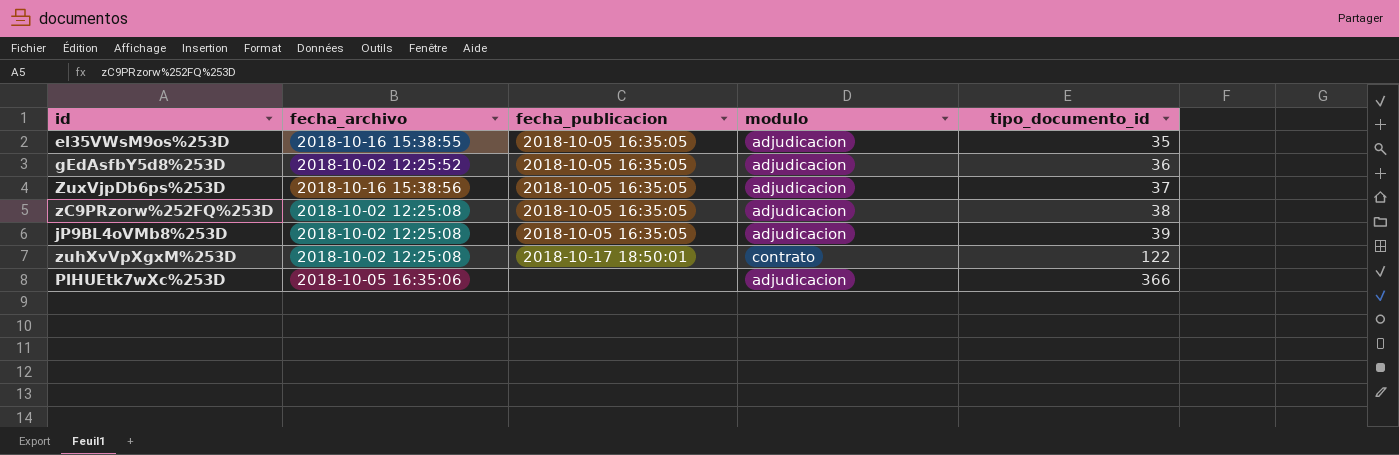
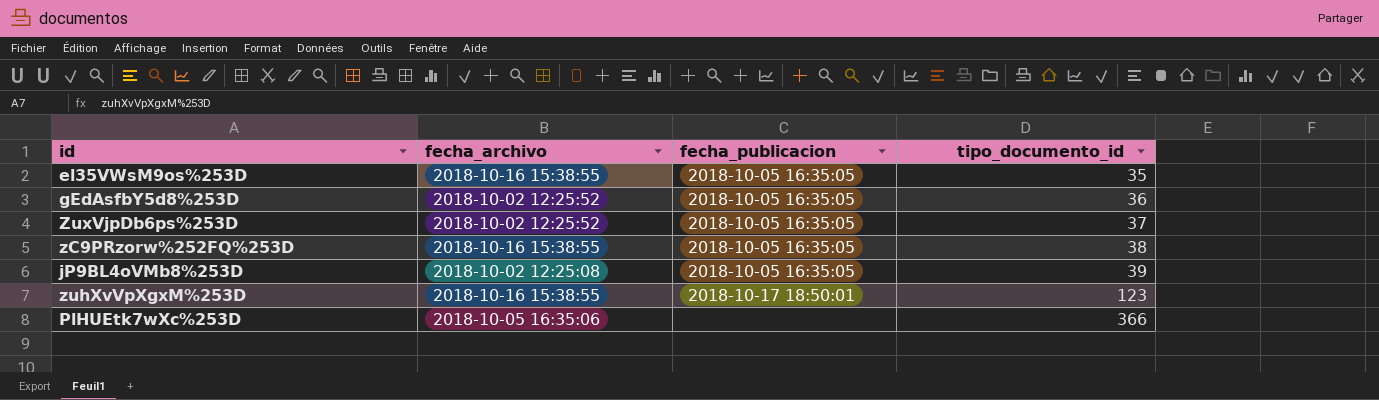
column modulo | position: 4 -> none
ZuxVjpDb6ps%253D | fecha_archivo: 2018-10-16 15:38:56 -> 2018-10-02 12:25:52
zC9PRzorw%252FQ%253D | fecha_archivo: 2018-10-02 12:25:08 -> 2018-10-16 15:38:55
zuhXvVpXgxM%253D | fecha_archivo: 2018-10-02 12:25:08 -> 2018-10-16 15:38:55
zuhXvVpXgxM%253D | tipo_documento_id: 122 -> 123

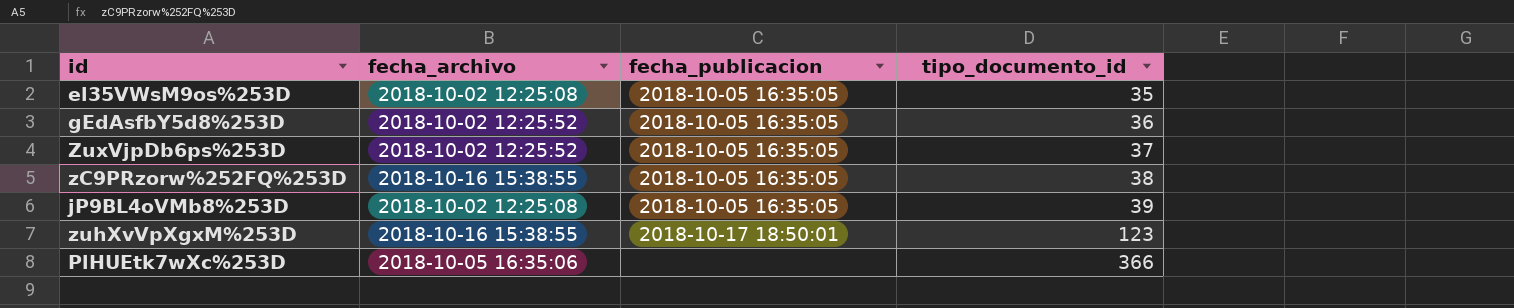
el35VWsM9os%253D | fecha_archivo: 2018-10-16 15:38:55 -> 2018-10-02 12:25:08

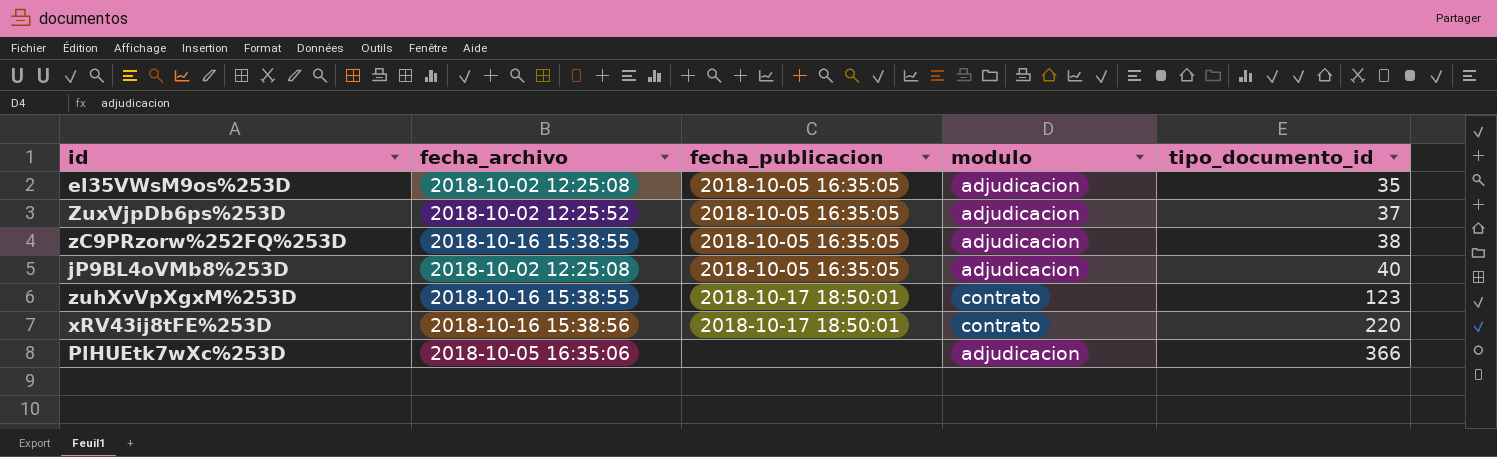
column modulo | position: none -> 4
row gEdAsfbY5d8%253D: 2018-10-02 12:25:52 | 2018-10-05 16:35:05 | 36 -> none
jP9BL4oVMb8%253D | tipo_documento_id: 39 -> 40
row xRV43ij8tFE%253D: none -> 2018-10-16 15:38:56 | 2018-10-17 18:50:01 | contrato | 220

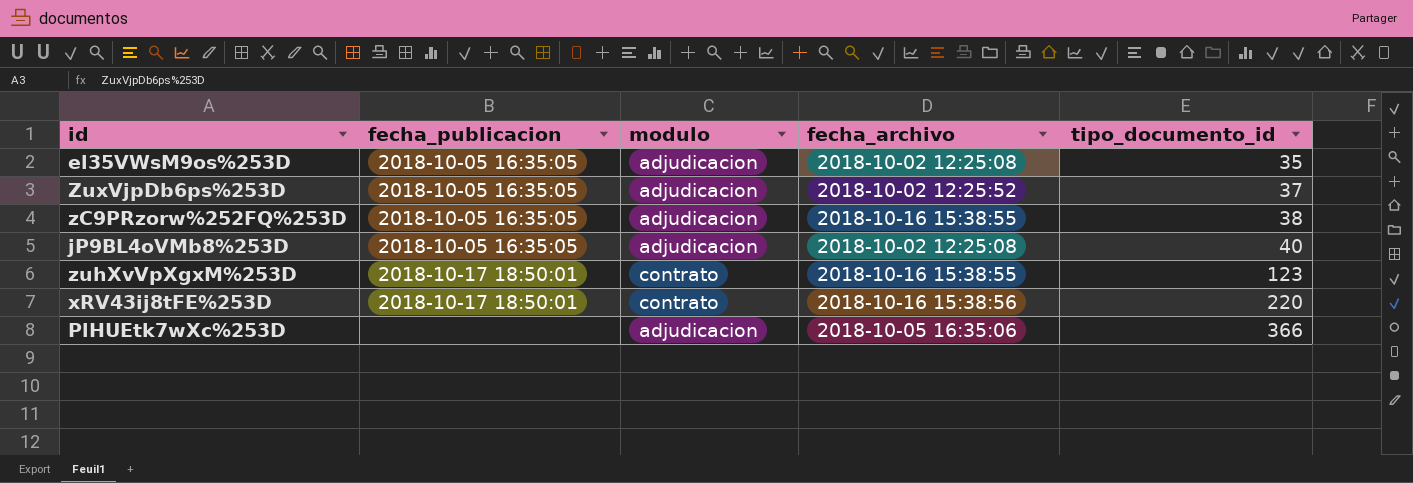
column fecha_archivo | position: 2 -> 4

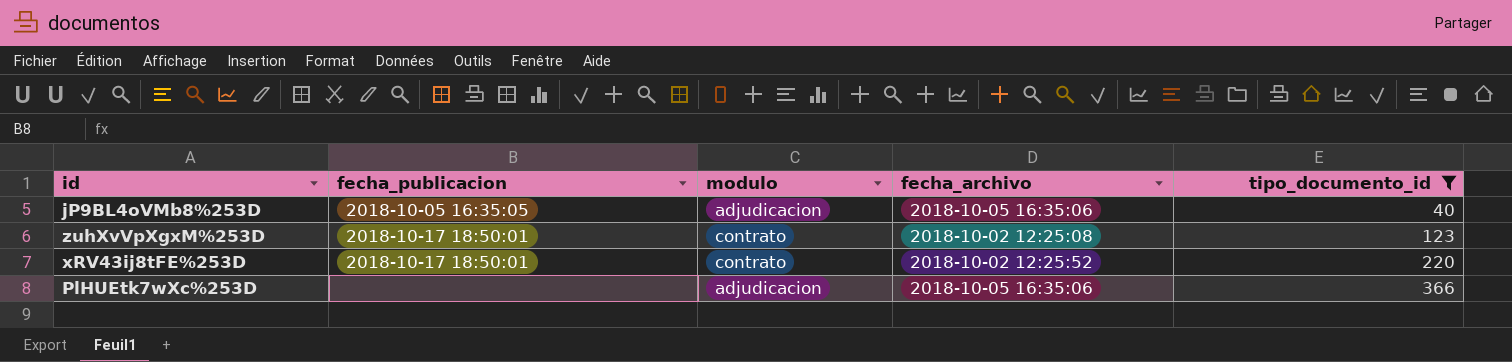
filter: none -> tipo_documento_id >= 40
jP9BL4oVMb8%253D | fecha_archivo: 2018-10-02 12:25:08 -> 2018-10-05 16:35:06
zuhXvVpXgxM%253D | fecha_archivo: 2018-10-16 15:38:55 -> 2018-10-02 12:25:08
xRV43ij8tFE%253D | fecha_archivo: 2018-10-16 15:38:56 -> 2018-10-02 12:25:52

